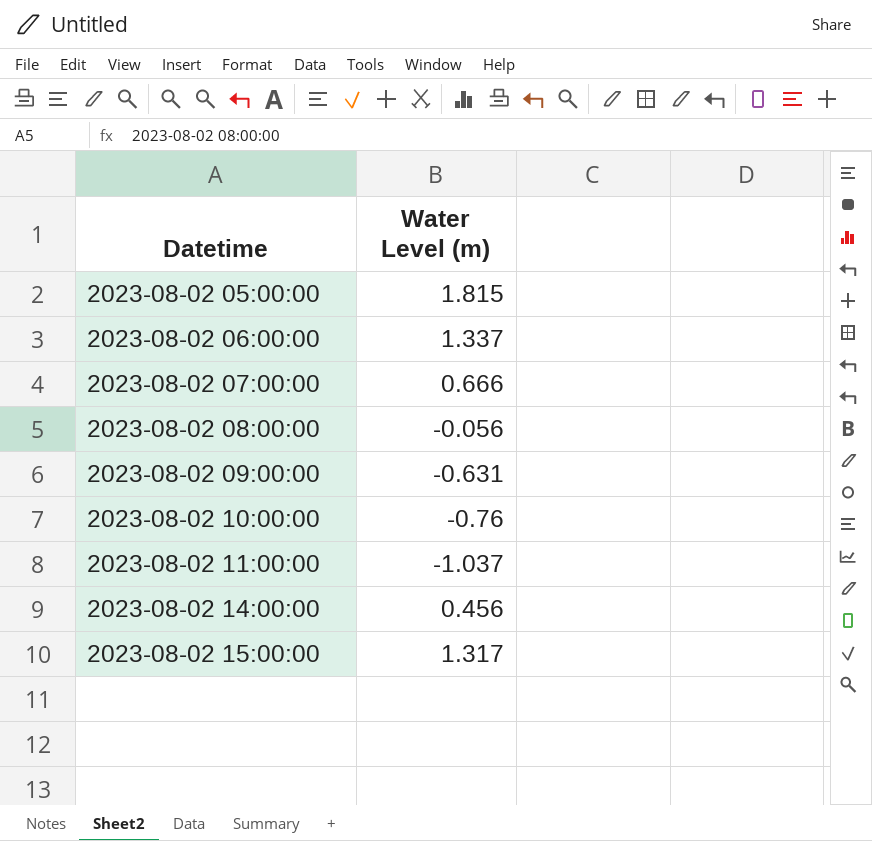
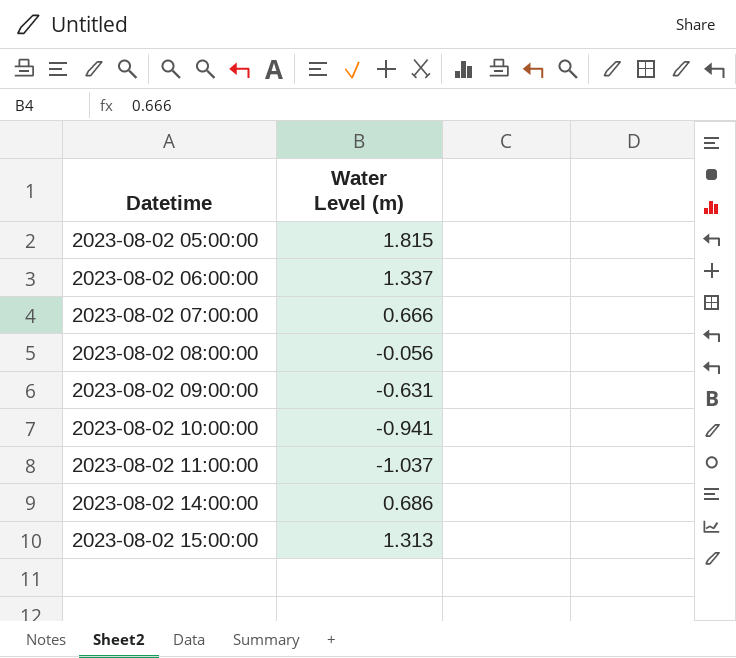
2023-08-02 10:00:00 | Water Level (m): -0.76 -> -0.941
2023-08-02 14:00:00 | Water Level (m): 0.456 -> 0.686
2023-08-02 15:00:00 | Water Level (m): 1.317 -> 1.313

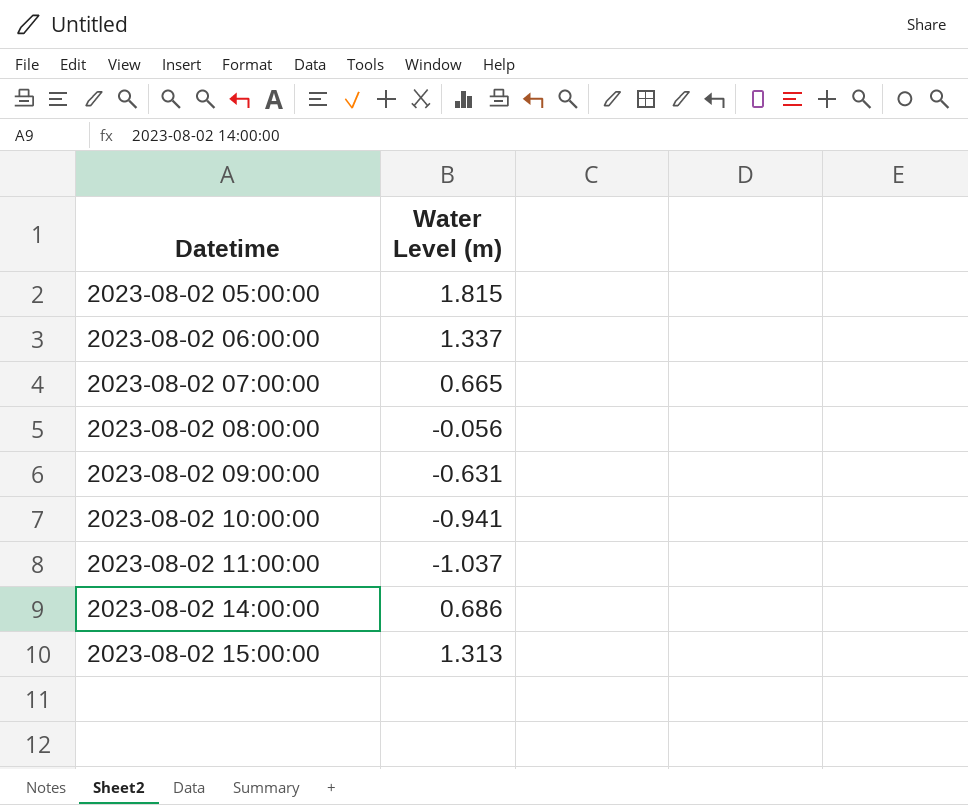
2023-08-02 07:00:00 | Water Level (m): 0.666 -> 0.665

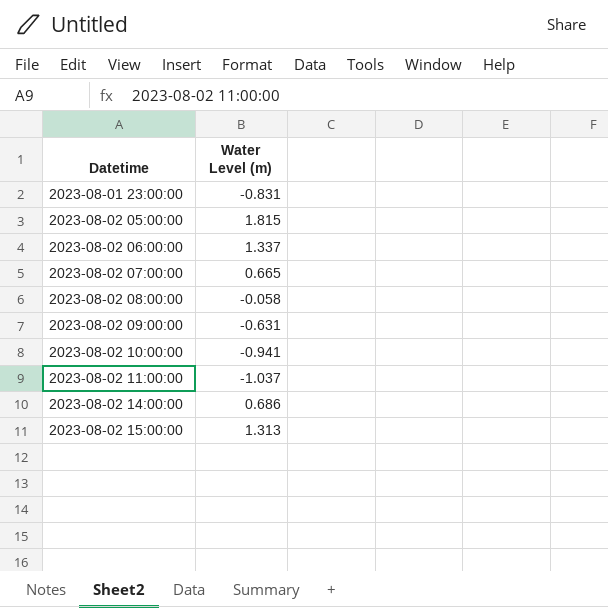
row 2023-08-01 23:00:00: none -> -0.831
2023-08-02 08:00:00 | Water Level (m): -0.056 -> -0.058

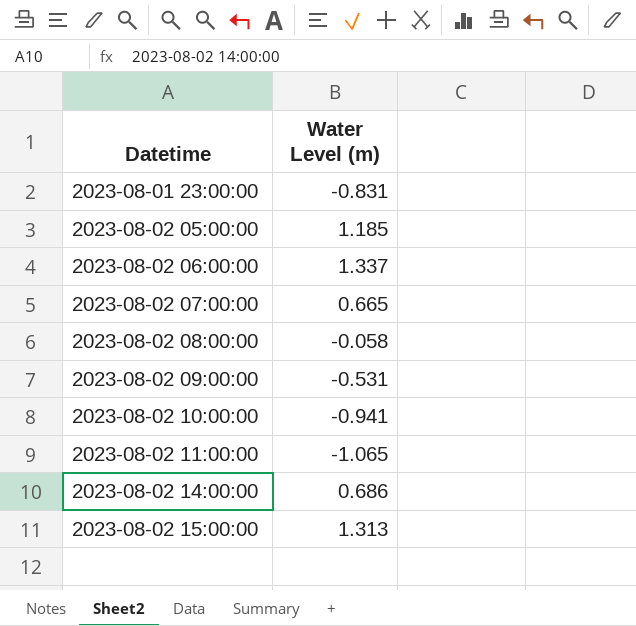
2023-08-02 05:00:00 | Water Level (m): 1.815 -> 1.185
2023-08-02 09:00:00 | Water Level (m): -0.631 -> -0.531
2023-08-02 11:00:00 | Water Level (m): -1.037 -> -1.065

